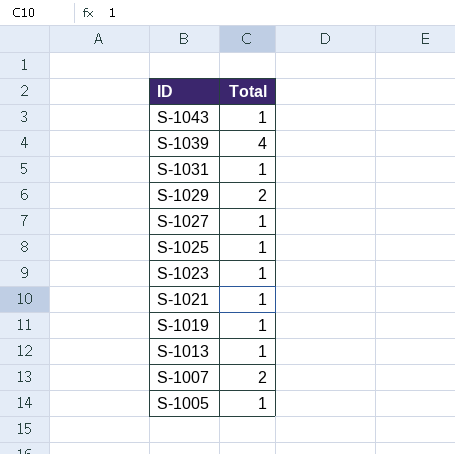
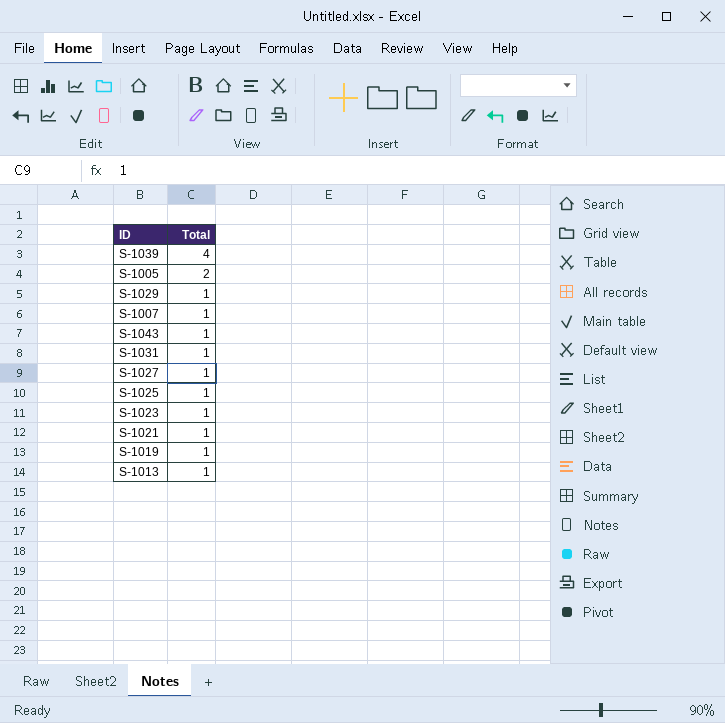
row order: ID descending -> Total descending
S-1005 | Total: 1 -> 2
S-1029 | Total: 2 -> 1
S-1007 | Total: 2 -> 1

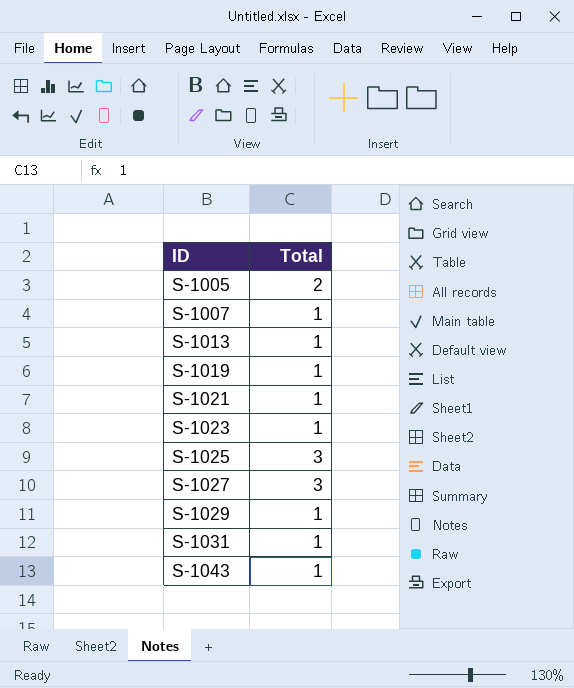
row order: Total descending -> ID ascending
row S-1039: 4 -> none
S-1025 | Total: 1 -> 3
S-1027 | Total: 1 -> 3

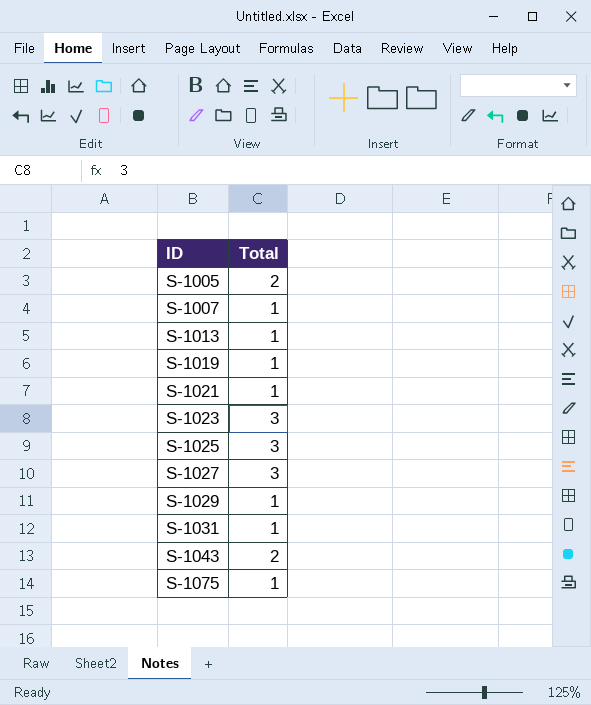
S-1023 | Total: 1 -> 3
S-1043 | Total: 1 -> 2
row S-1075: none -> 1

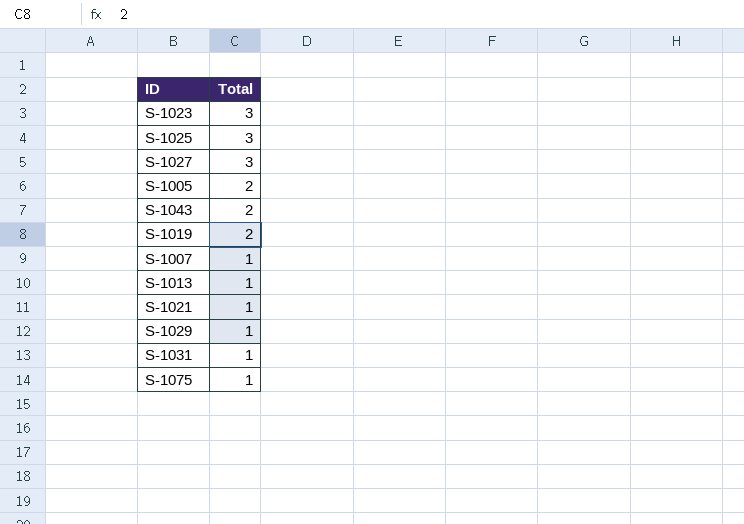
row order: ID ascending -> Total descending
S-1019 | Total: 1 -> 2

